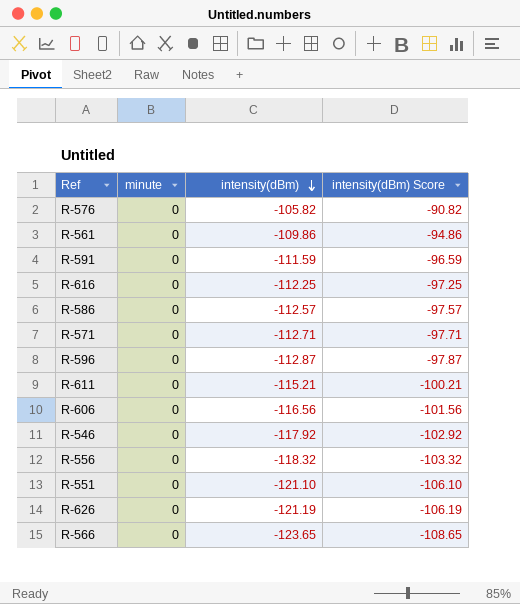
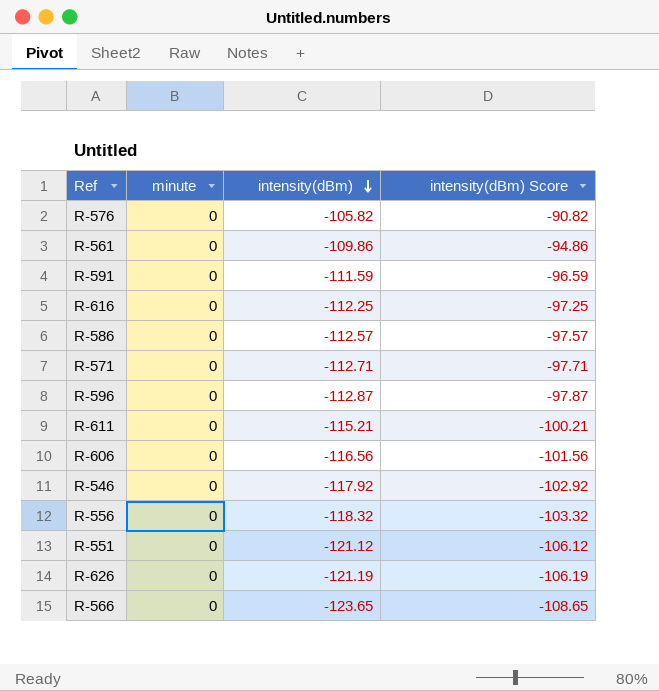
R-551 | intensity(dBm): -121.10 -> -121.12
R-551 | intensity(dBm) Score: -106.10 -> -106.12

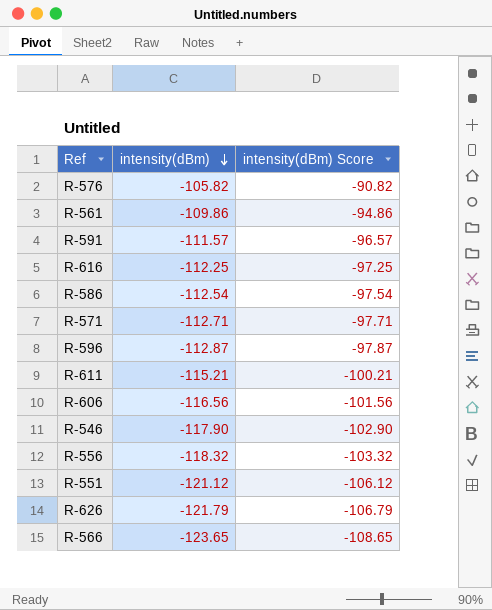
column minute | position: 2 -> none
R-591 | intensity(dBm): -111.59 -> -111.57
R-591 | intensity(dBm) Score: -96.59 -> -96.57
R-586 | intensity(dBm): -112.57 -> -112.54
R-586 | intensity(dBm) Score: -97.57 -> -97.54
R-546 | intensity(dBm): -117.92 -> -117.90
R-546 | intensity(dBm) Score: -102.92 -> -102.90
R-626 | intensity(dBm): -121.19 -> -121.79
R-626 | intensity(dBm) Score: -106.19 -> -106.79

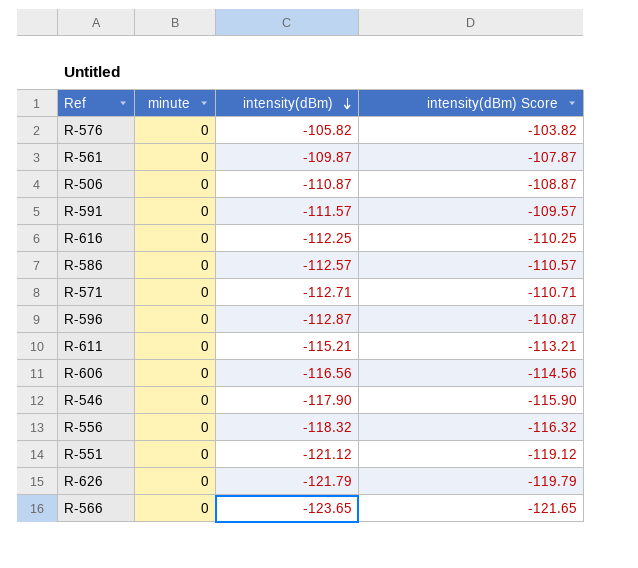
column minute | position: none -> 2
column intensity(dBm) Score | formula: [intensity(dBm)] + 15 -> [intensity(dBm)] + 2
R-561 | intensity(dBm): -109.86 -> -109.87
row R-506: none -> 0 | -110.87 | -108.87
R-586 | intensity(dBm): -112.54 -> -112.57

